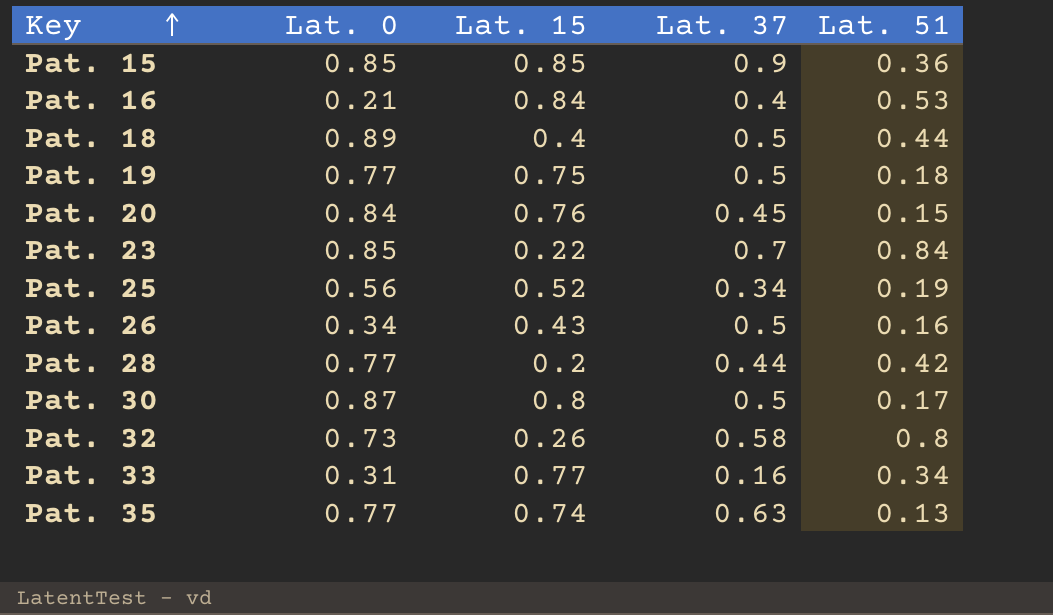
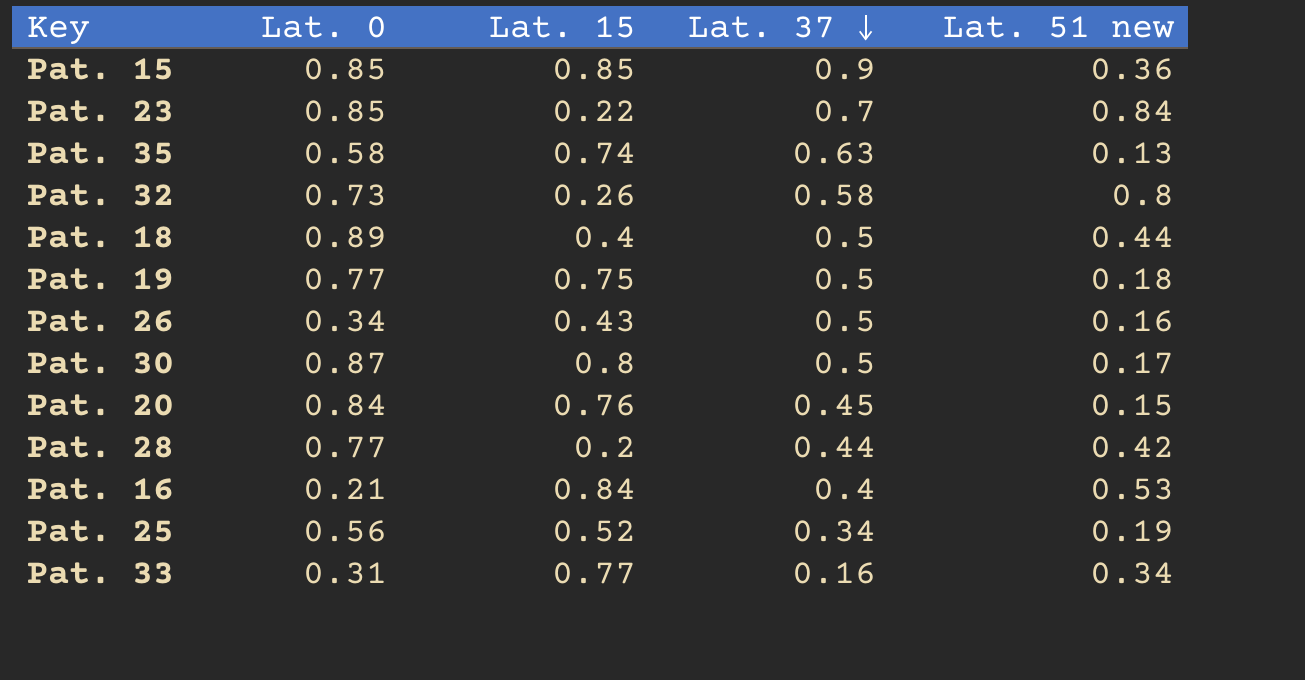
row order: Key ascending -> Lat. 37 descending
column name: Lat. 51 -> Lat. 51 new
Pat. 35 | Lat. 0: 0.77 -> 0.58

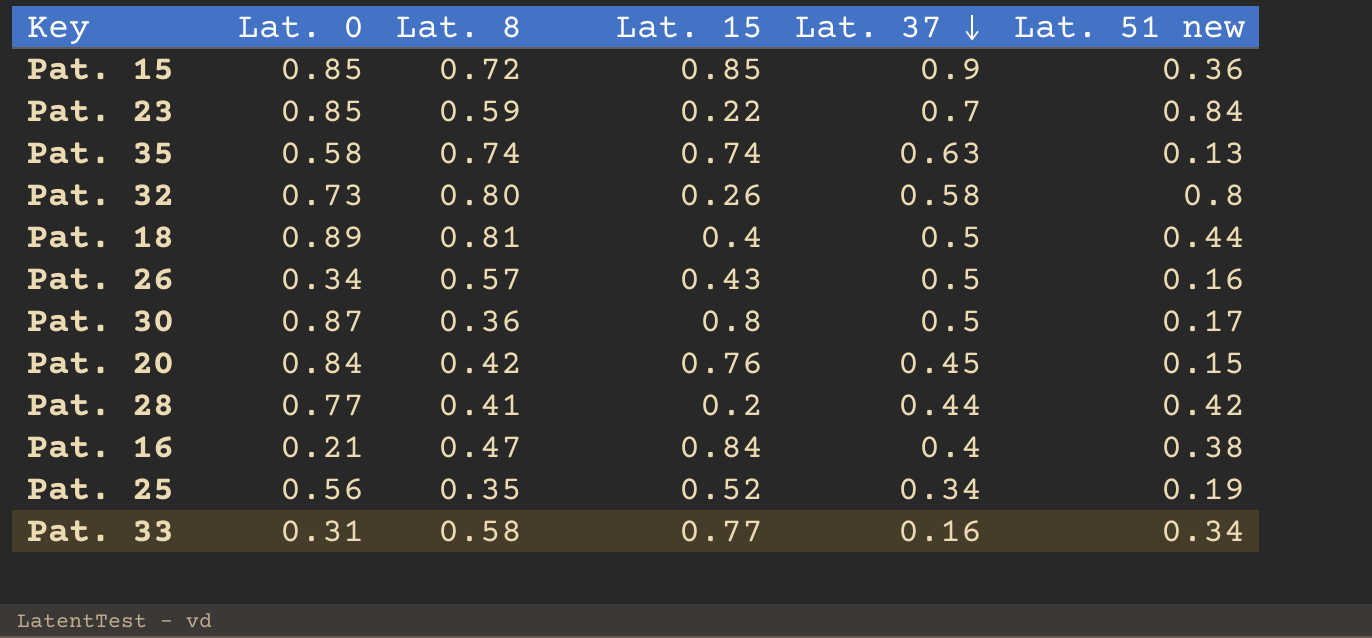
column Lat. 8 | position: none -> 3
row Pat. 19: 0.77 | 0.75 | 0.5 | 0.18 -> none
Pat. 16 | Lat. 51 new: 0.53 -> 0.38

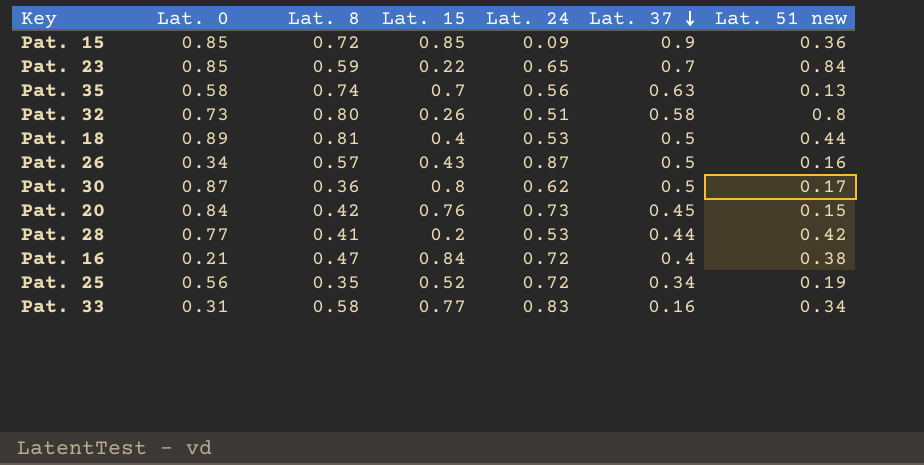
column Lat. 24 | position: none -> 5
Pat. 35 | Lat. 15: 0.74 -> 0.7

